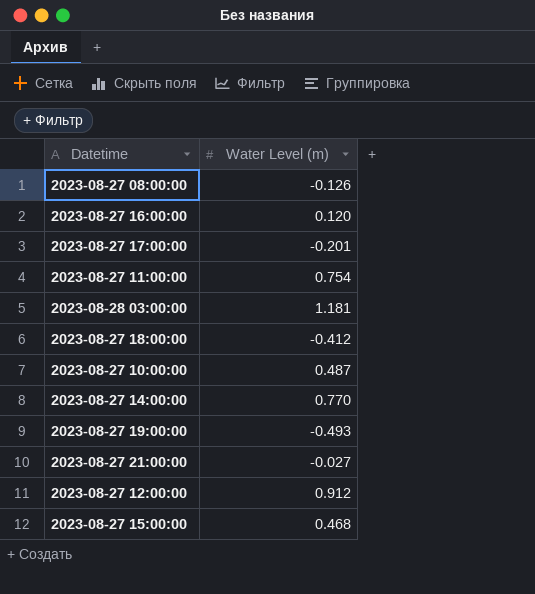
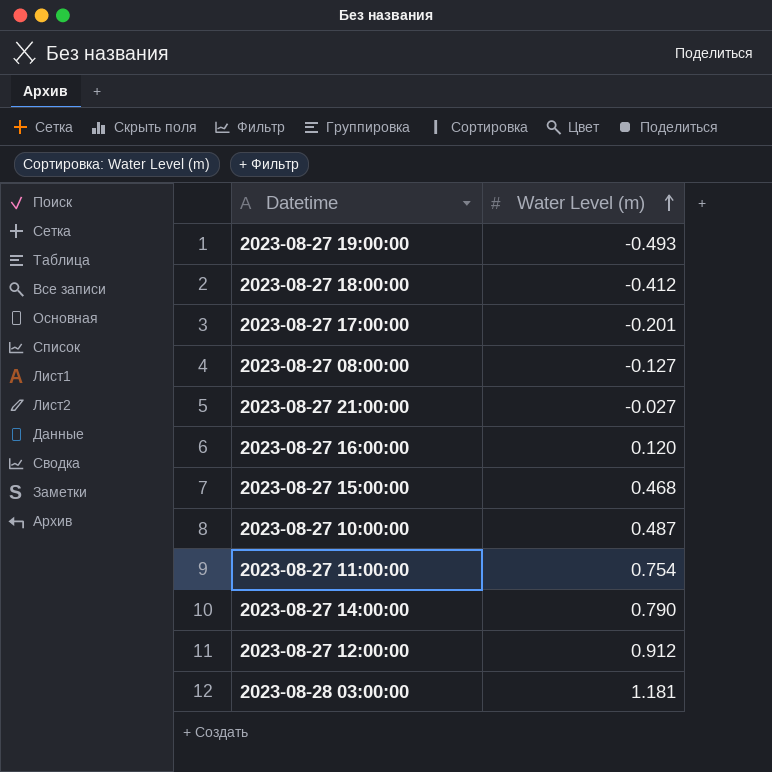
row order: none -> Water Level (m) ascending
2023-08-27 08:00:00 | Water Level (m): -0.126 -> -0.127
2023-08-27 14:00:00 | Water Level (m): 0.770 -> 0.790

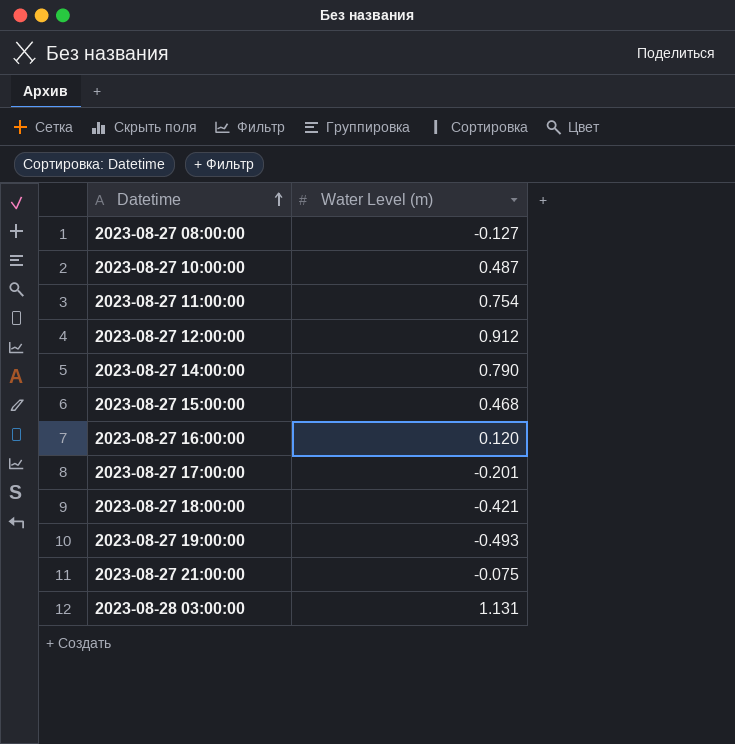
row order: Water Level (m) ascending -> Datetime ascending
2023-08-27 18:00:00 | Water Level (m): -0.412 -> -0.421
2023-08-27 21:00:00 | Water Level (m): -0.027 -> -0.075
2023-08-28 03:00:00 | Water Level (m): 1.181 -> 1.131

